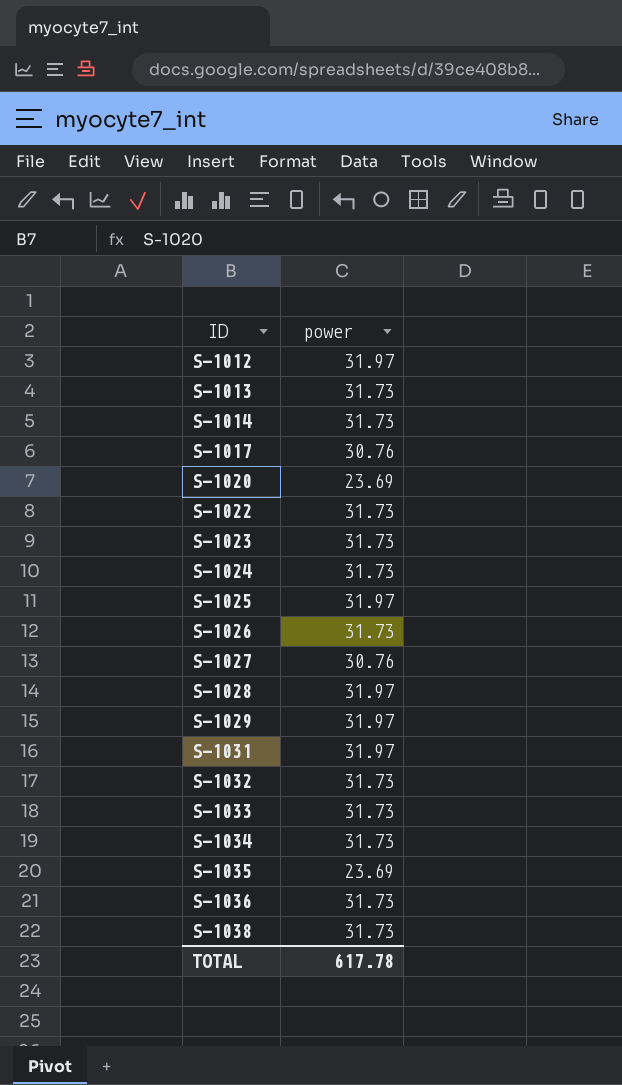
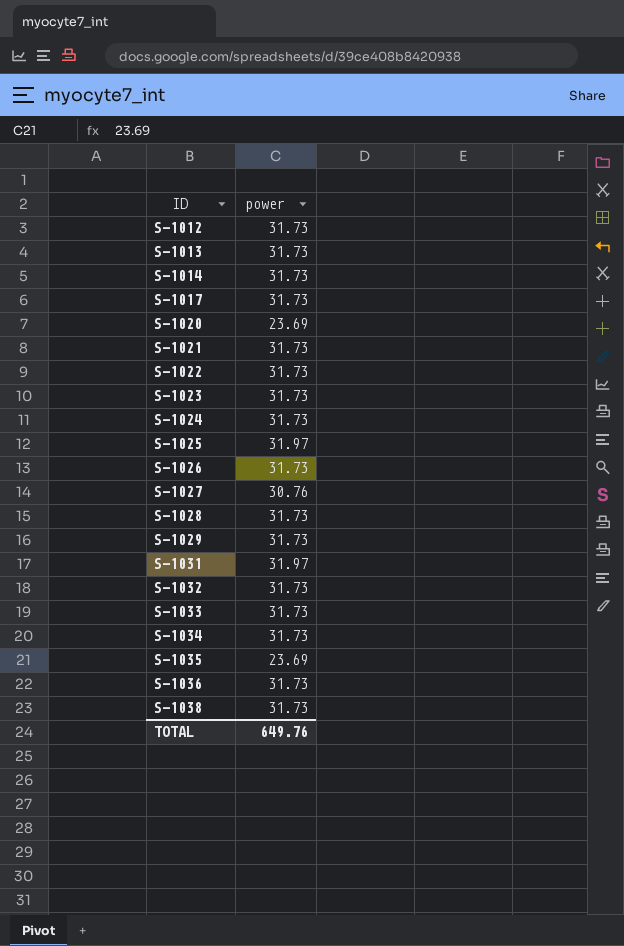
S-1012 | power: 31.97 -> 31.73
S-1017 | power: 30.76 -> 31.73
row S-1021: none -> 31.73
S-1028 | power: 31.97 -> 31.73
S-1029 | power: 31.97 -> 31.73
TOTAL | power: 617.78 -> 649.76

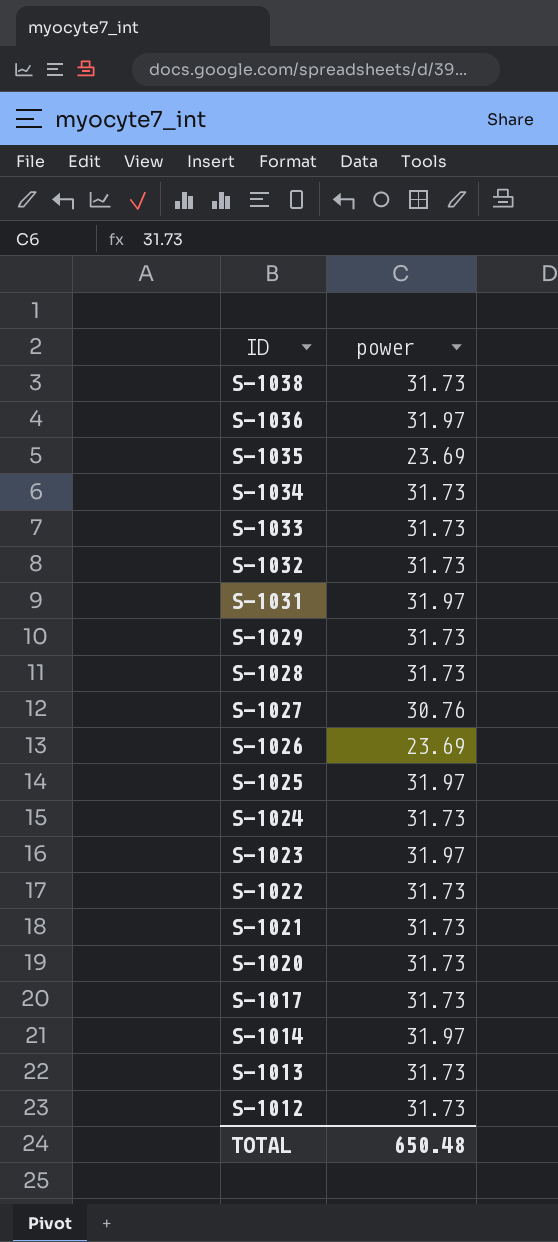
row order: ID ascending -> ID descending
S-1036 | power: 31.73 -> 31.97
S-1026 | power: 31.73 -> 23.69
S-1023 | power: 31.73 -> 31.97
S-1020 | power: 23.69 -> 31.73
S-1014 | power: 31.73 -> 31.97
TOTAL | power: 649.76 -> 650.48

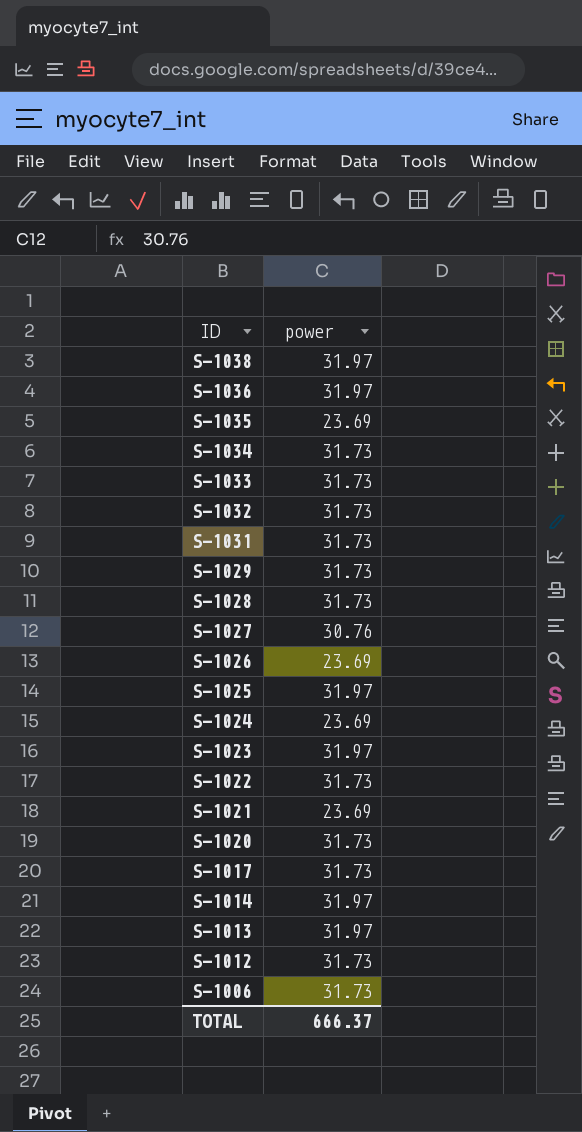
S-1038 | power: 31.73 -> 31.97
S-1031 | power: 31.97 -> 31.73
S-1024 | power: 31.73 -> 23.69
S-1021 | power: 31.73 -> 23.69
S-1013 | power: 31.73 -> 31.97
row S-1006: none -> 31.73
TOTAL | power: 650.48 -> 666.37

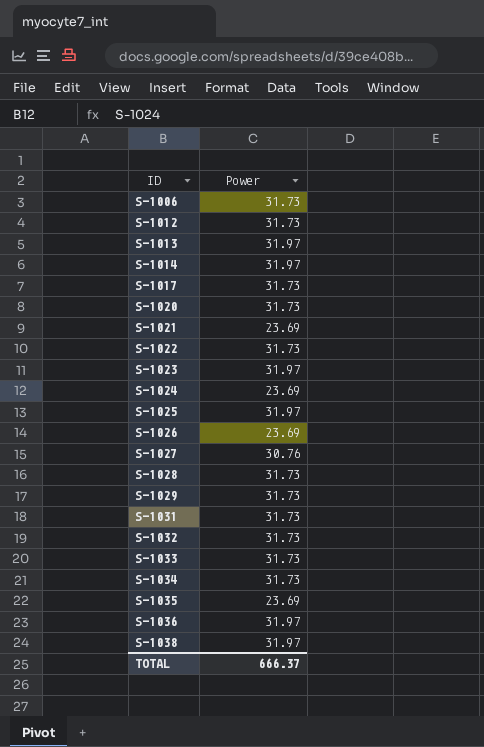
row order: ID descending -> ID ascending
column name: power -> Power

